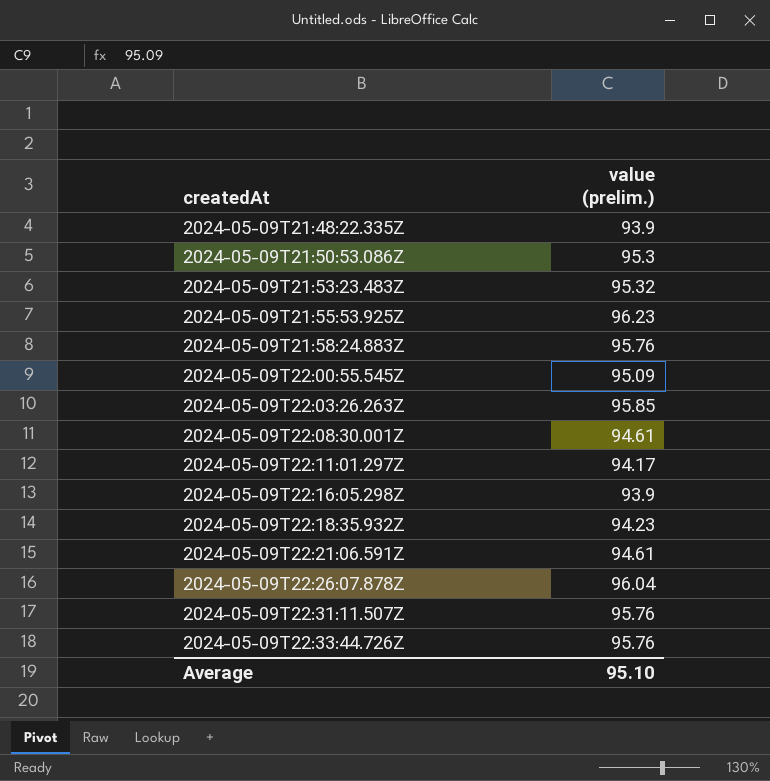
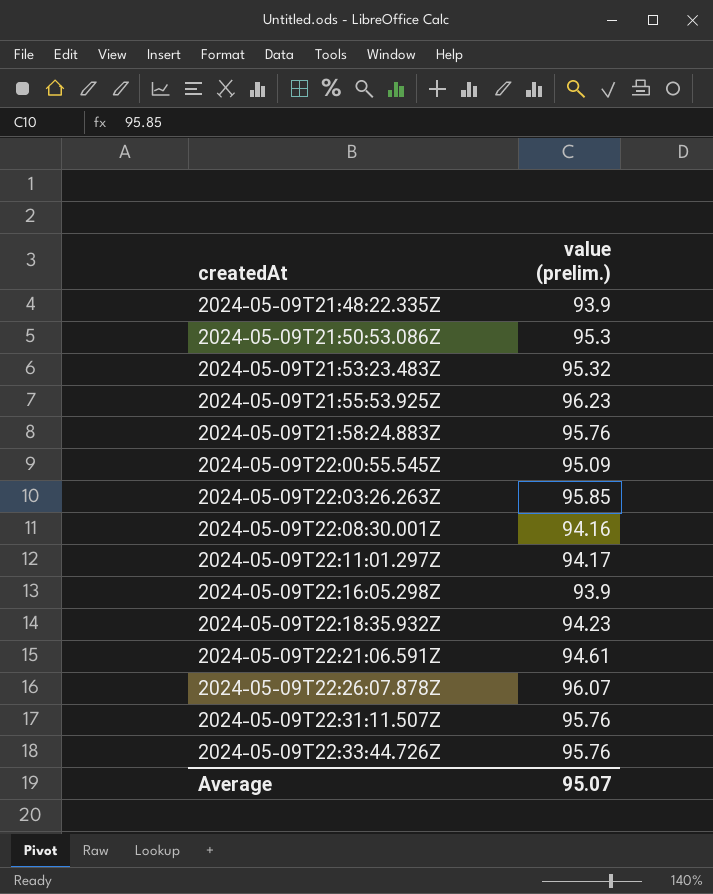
2024-05-09T22:08:30.001Z | value (prelim.): 94.61 -> 94.16
2024-05-09T22:26:07.878Z | value (prelim.): 96.04 -> 96.07
Average | value (prelim.): 95.10 -> 95.07

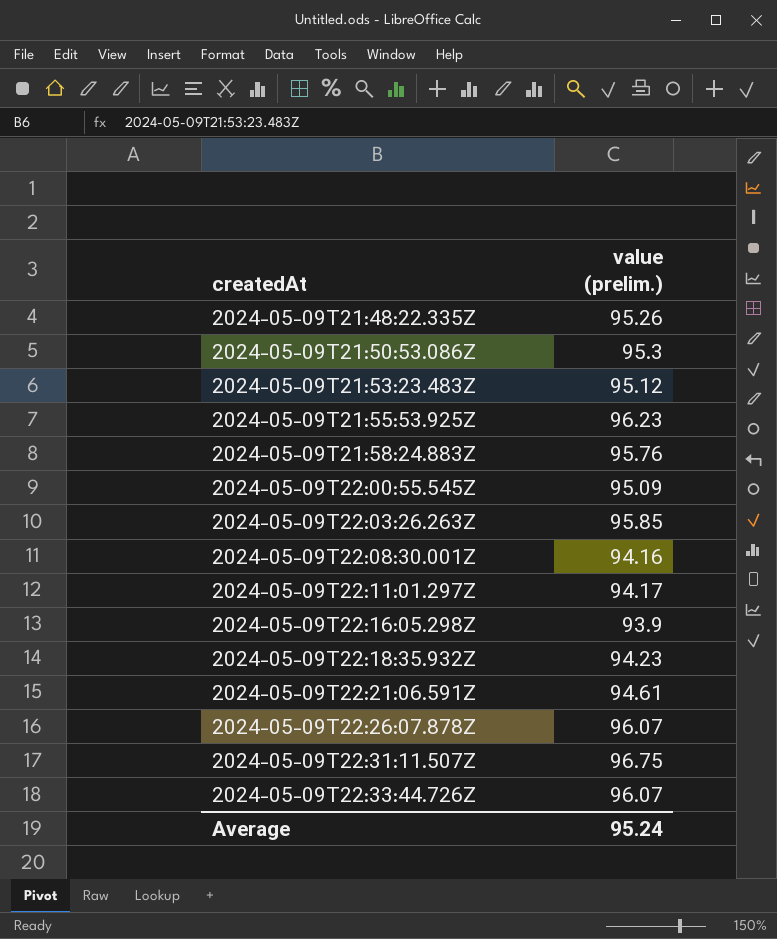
2024-05-09T21:48:22.335Z | value (prelim.): 93.9 -> 95.26
2024-05-09T21:53:23.483Z | value (prelim.): 95.32 -> 95.12
2024-05-09T22:31:11.507Z | value (prelim.): 95.76 -> 96.75
2024-05-09T22:33:44.726Z | value (prelim.): 95.76 -> 96.07
Average | value (prelim.): 95.07 -> 95.24

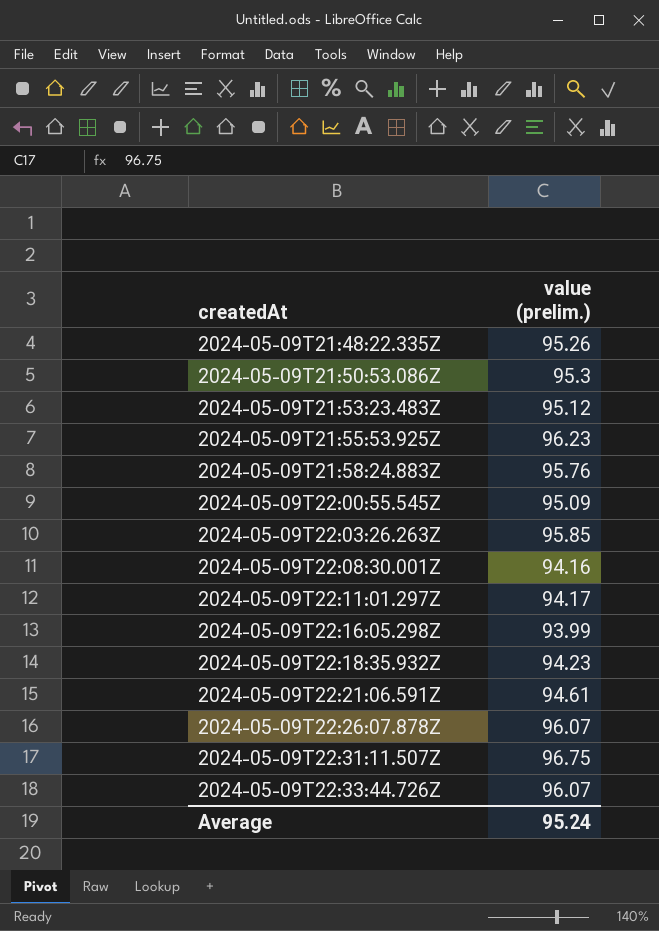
2024-05-09T22:16:05.298Z | value (prelim.): 93.9 -> 93.99

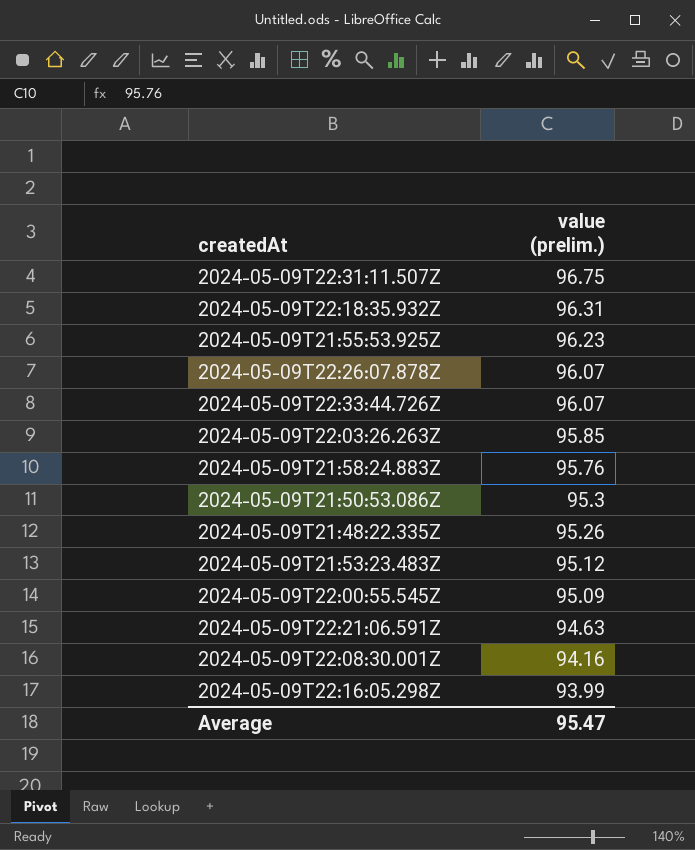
row order: createdAt ascending -> value (prelim.) descending
row 2024-05-09T22:11:01.297Z: 94.17 -> none
2024-05-09T22:18:35.932Z | value (prelim.): 94.23 -> 96.31
2024-05-09T22:21:06.591Z | value (prelim.): 94.61 -> 94.63
Average | value (prelim.): 95.24 -> 95.47

